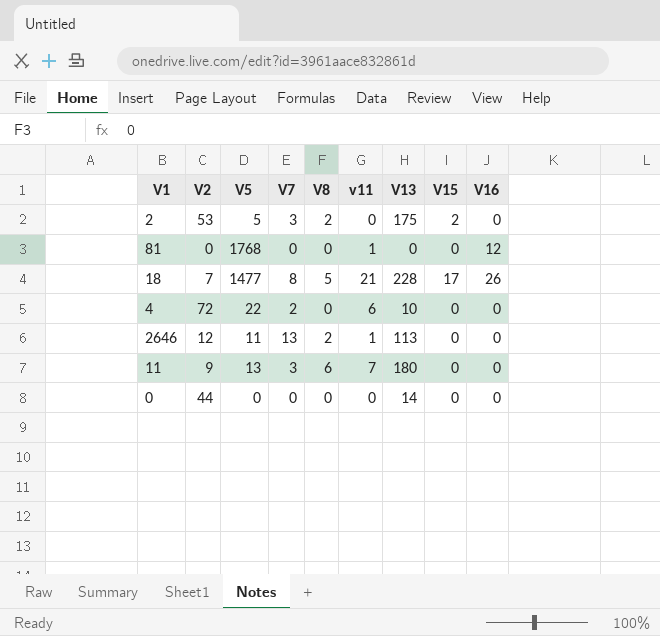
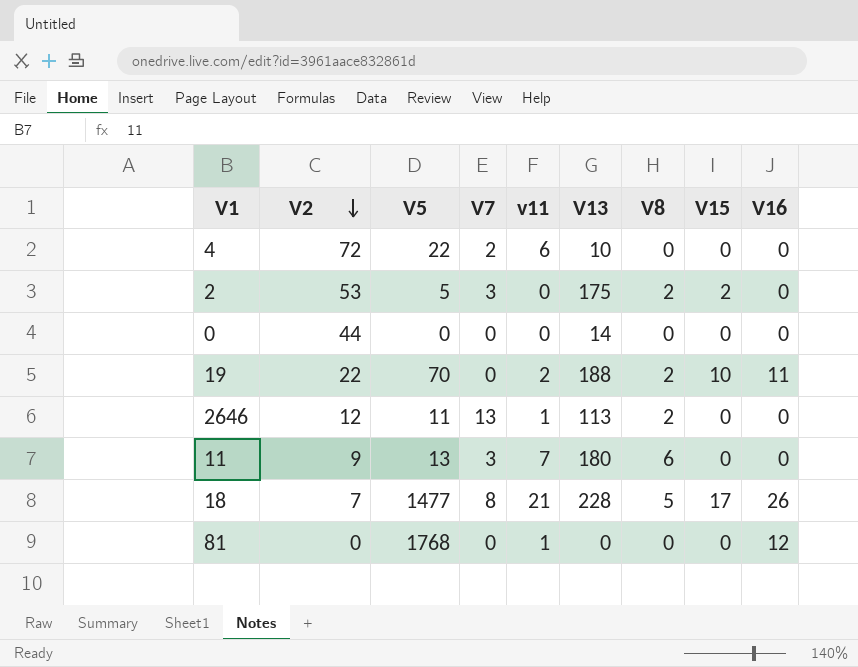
row order: none -> V2 descending
column V8 | position: 5 -> 7
row 19: none -> 22 | 70 | 0 | 2 | 188 | 2 | 10 | 11

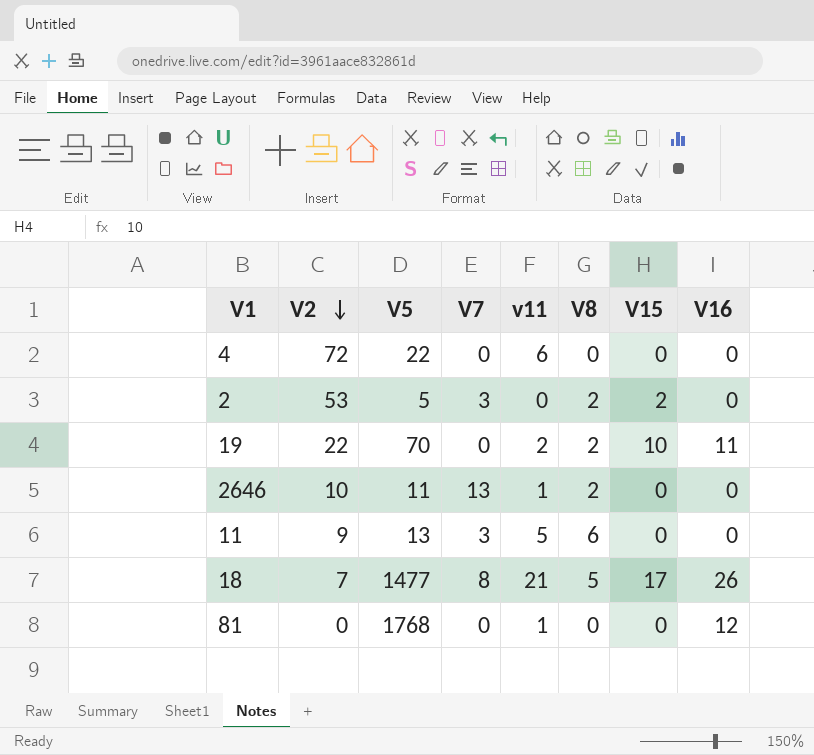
column V13 | position: 6 -> none
row 0: 44 | 0 | 0 | 0 | 14 | 0 | 0 | 0 -> none
4 | V7: 2 -> 0
2646 | V2: 12 -> 10
11 | v11: 7 -> 5

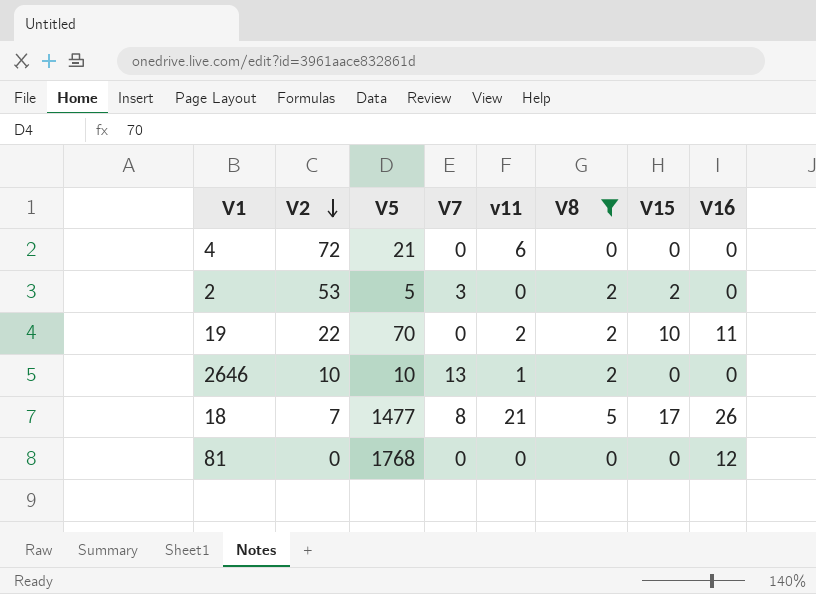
filter: none -> V8 != 6
4 | V5: 22 -> 21
2646 | V5: 11 -> 10
81 | v11: 1 -> 0

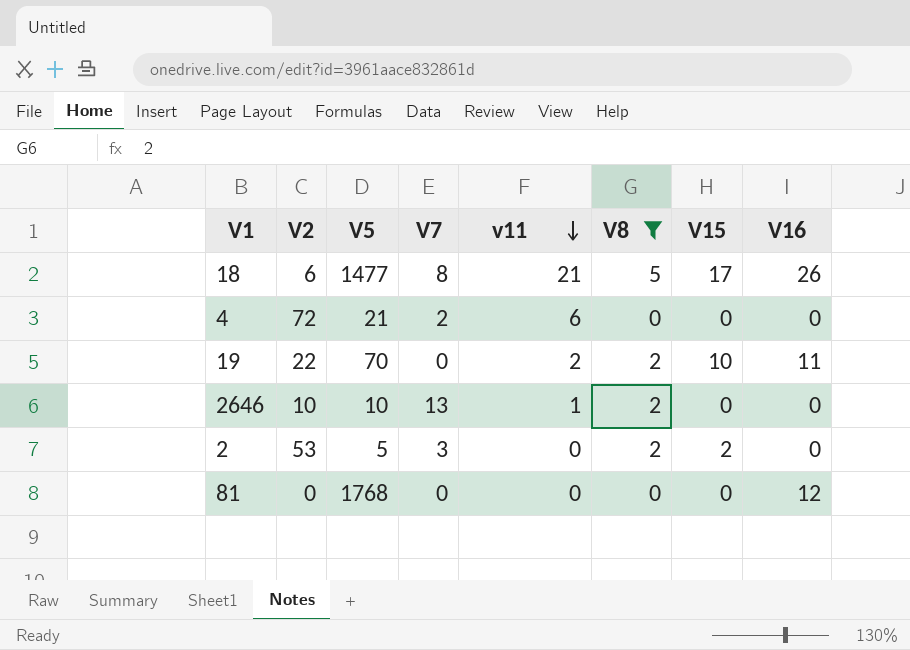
row order: V2 descending -> v11 descending
18 | V2: 7 -> 6
4 | V7: 0 -> 2

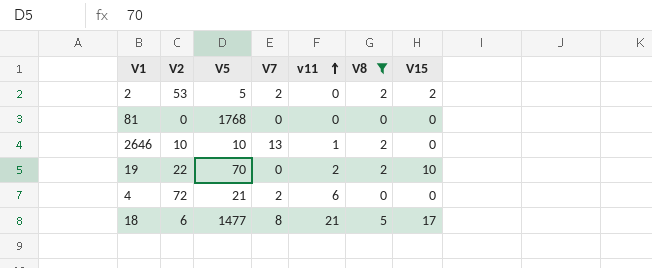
row order: v11 descending -> v11 ascending
column V16 | position: 8 -> none
2 | V7: 3 -> 2

